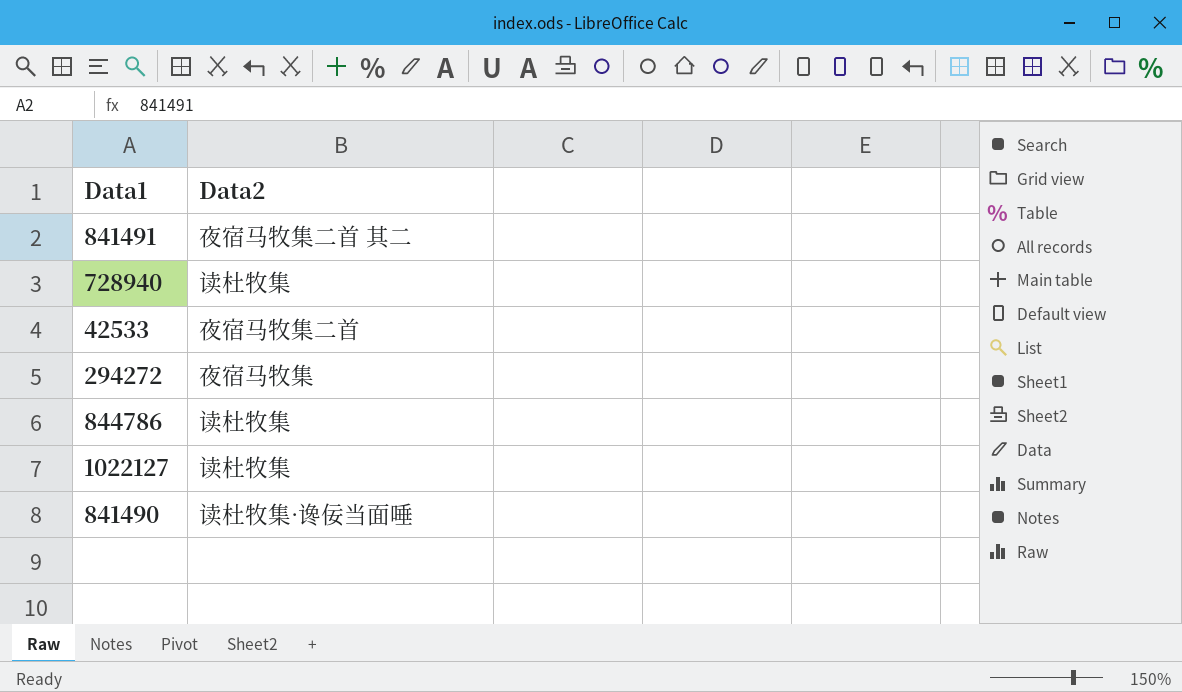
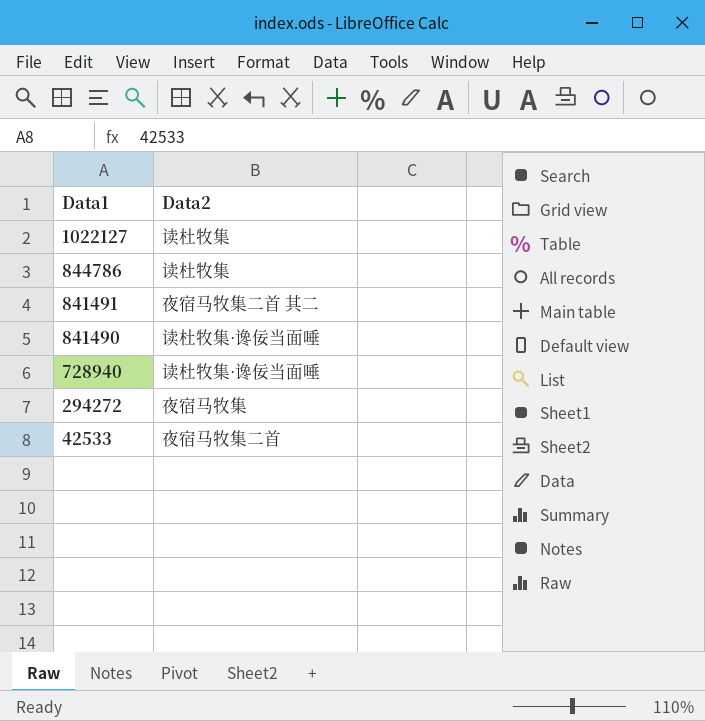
row order: none -> Data1 descending
728940 | Data2: 读杜牧集 -> 读杜牧集·谗佞当面唾

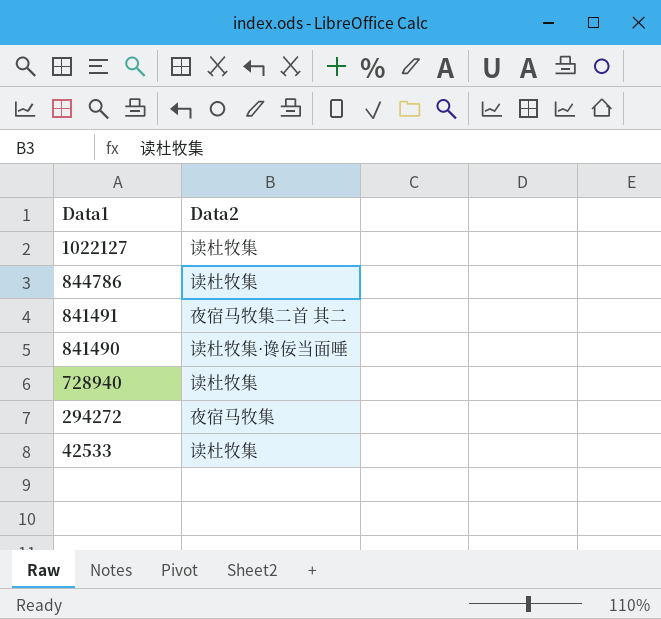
728940 | Data2: 读杜牧集·谗佞当面唾 -> 读杜牧集
42533 | Data2: 夜宿马牧集二首 -> 读杜牧集

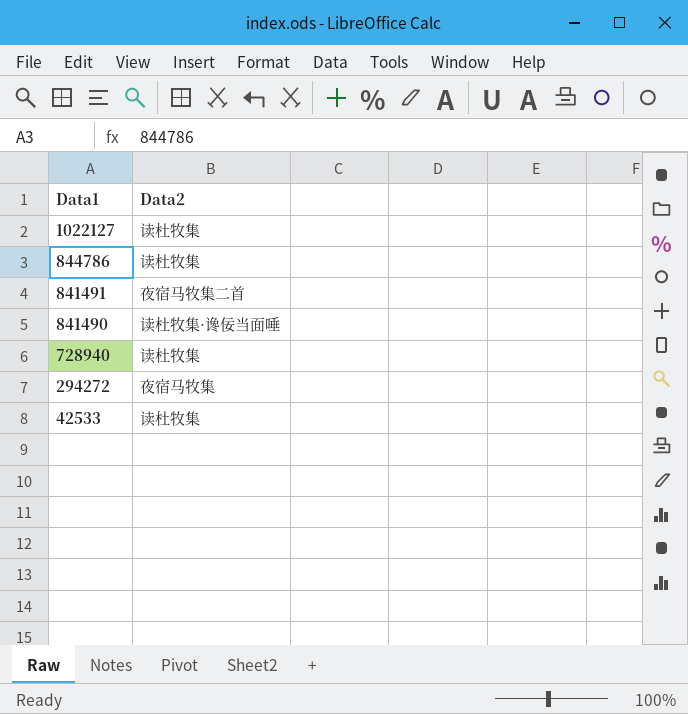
841491 | Data2: 夜宿马牧集二首 其二 -> 夜宿马牧集二首

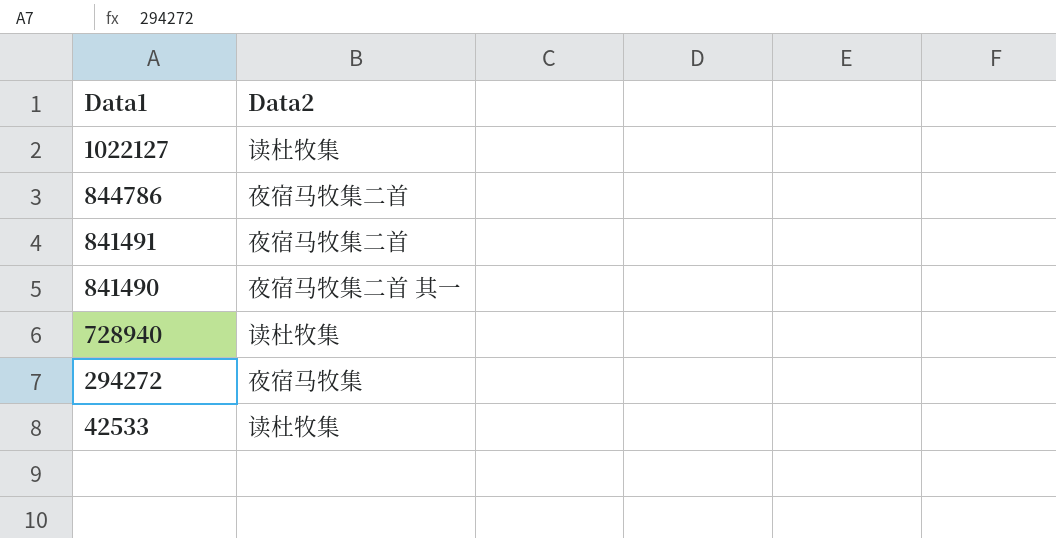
844786 | Data2: 读杜牧集 -> 夜宿马牧集二首
841490 | Data2: 读杜牧集·谗佞当面唾 -> 夜宿马牧集二首 其一

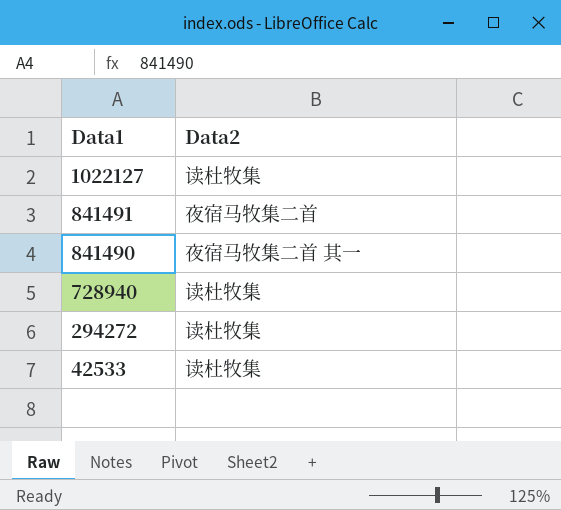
row 844786: 夜宿马牧集二首 -> none
294272 | Data2: 夜宿马牧集 -> 读杜牧集

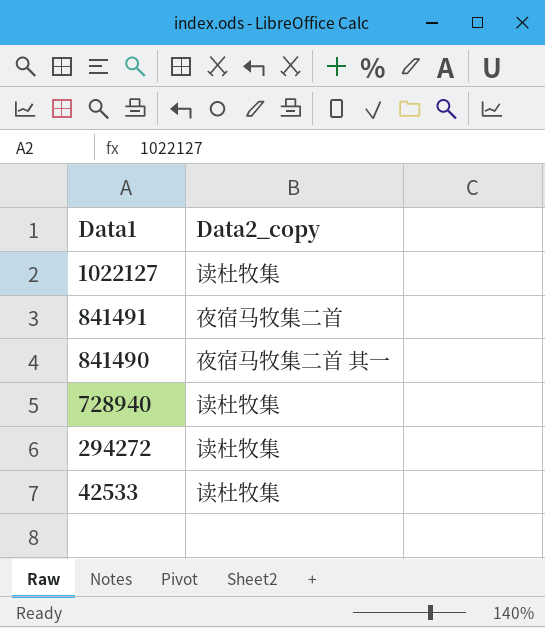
column name: Data2 -> Data2_copy

